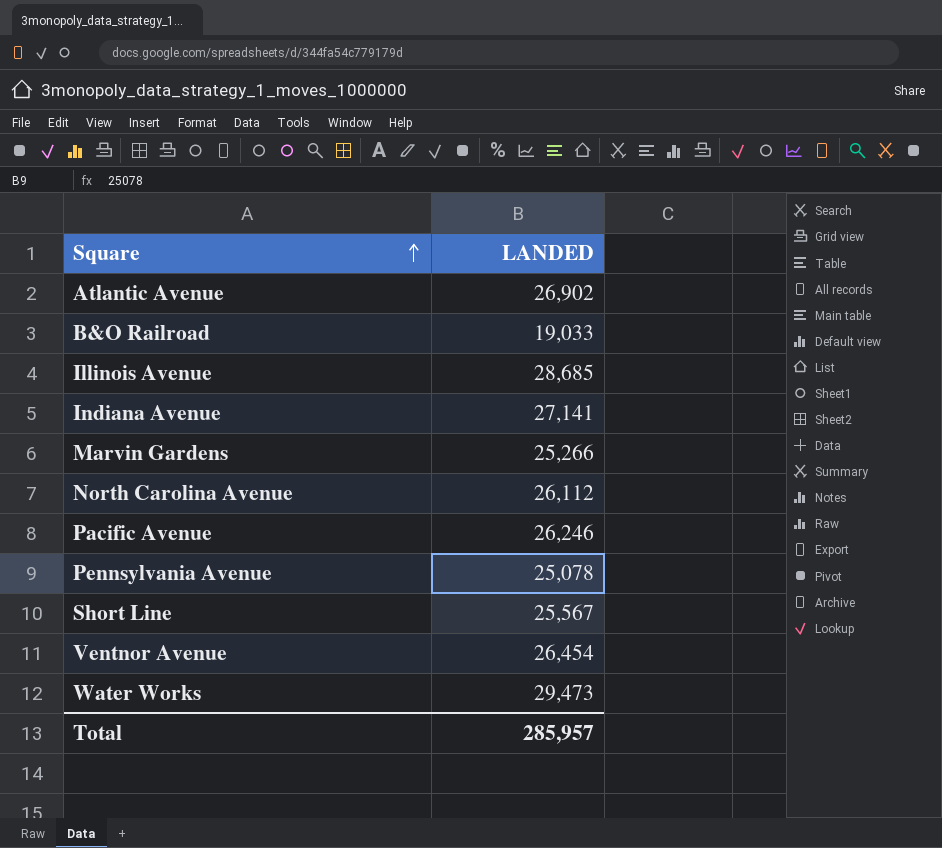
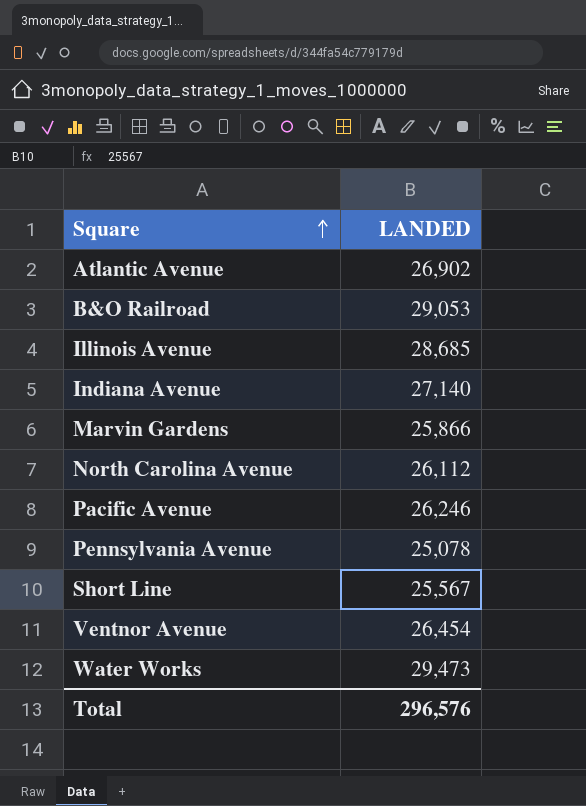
B&O Railroad | LANDED: 19,033 -> 29,053
Indiana Avenue | LANDED: 27,141 -> 27,140
Marvin Gardens | LANDED: 25,266 -> 25,866
Total | LANDED: 285,957 -> 296,576

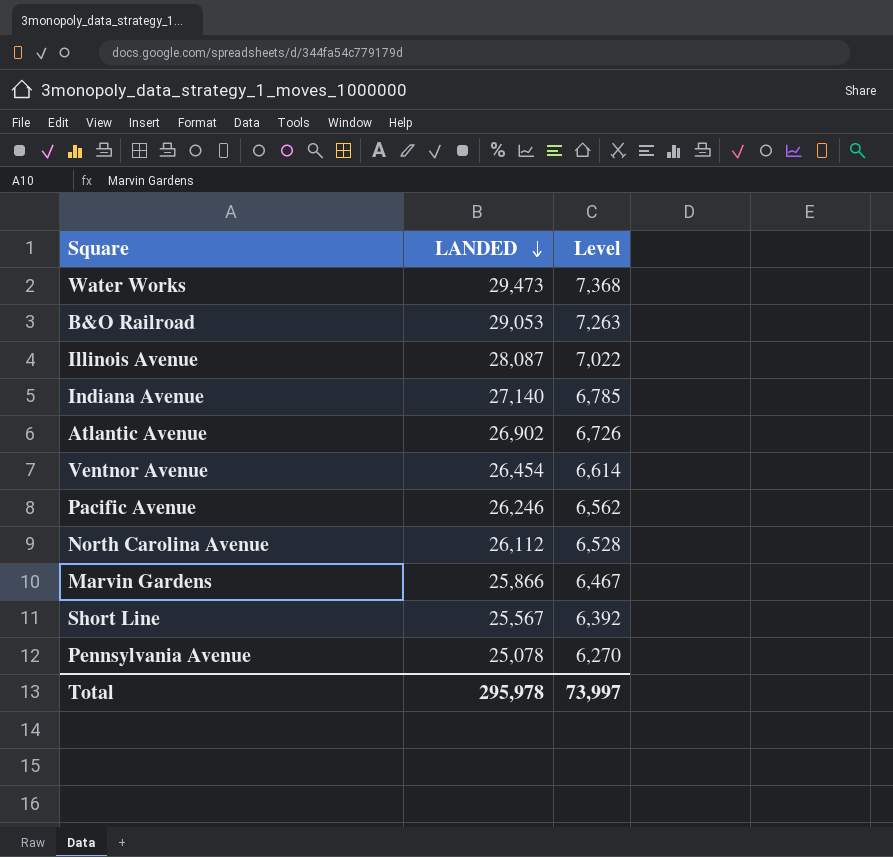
row order: Square ascending -> LANDED descending
column Level | formula: none -> [LANDED] * 0.25
Illinois Avenue | LANDED: 28,685 -> 28,087
Total | LANDED: 296,576 -> 295,978

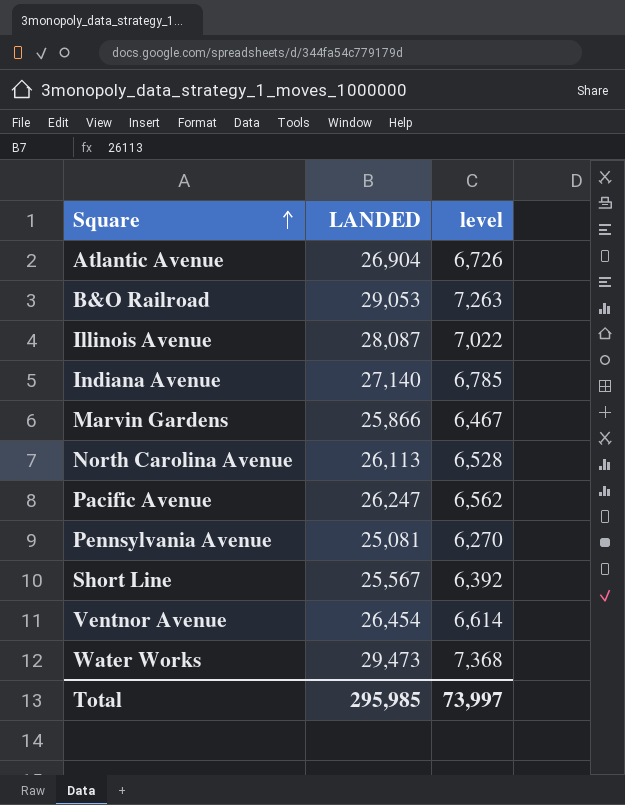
row order: LANDED descending -> Square ascending
column name: Level -> level
Atlantic Avenue | LANDED: 26,902 -> 26,904
North Carolina Avenue | LANDED: 26,112 -> 26,113
Pacific Avenue | LANDED: 26,246 -> 26,247
Pennsylvania Avenue | LANDED: 25,078 -> 25,081
Total | LANDED: 295,978 -> 295,985

